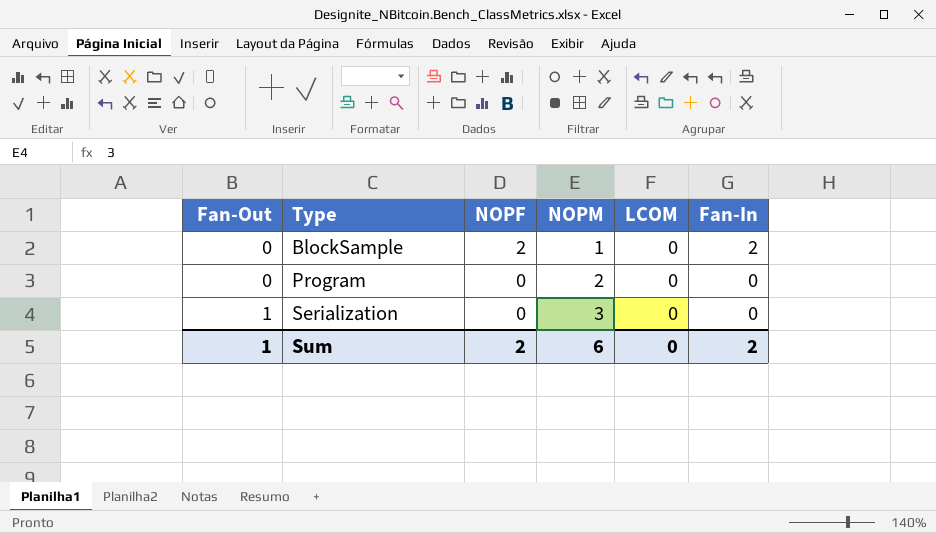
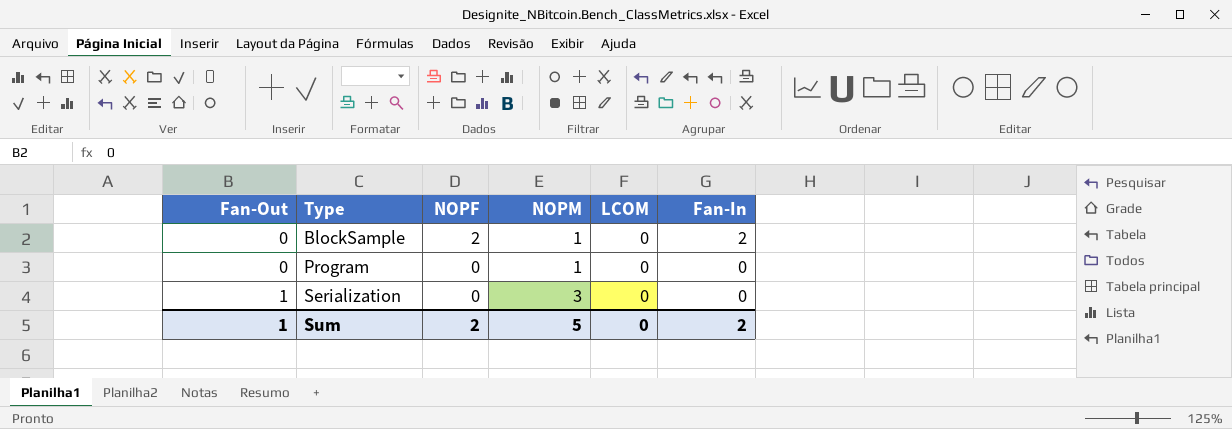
Program | NOPM: 2 -> 1
Sum | NOPM: 6 -> 5

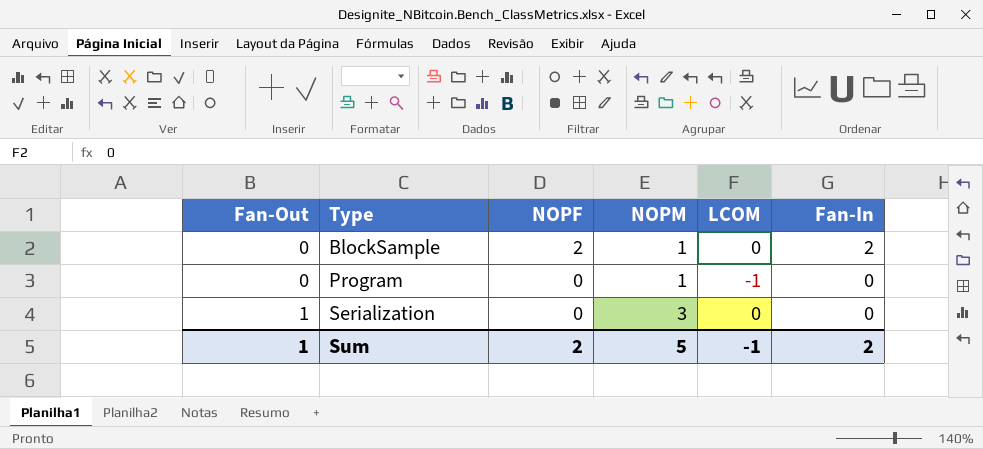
Program | LCOM: 0 -> -1
Sum | LCOM: 0 -> -1

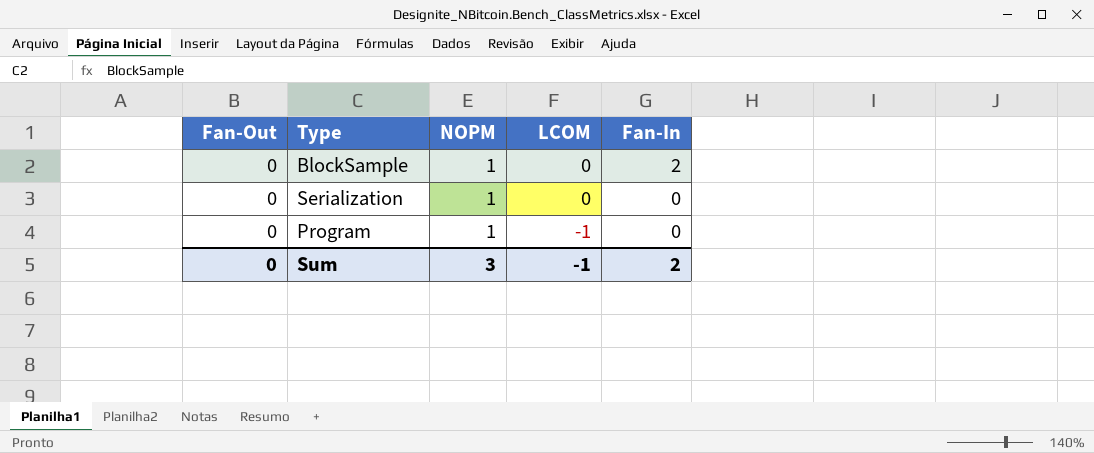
row order: Fan-Out ascending -> LCOM descending
column NOPF | position: 3 -> none
Serialization | Fan-Out: 1 -> 0
Serialization | NOPM: 3 -> 1
Sum | Fan-Out: 1 -> 0
Sum | NOPM: 5 -> 3

